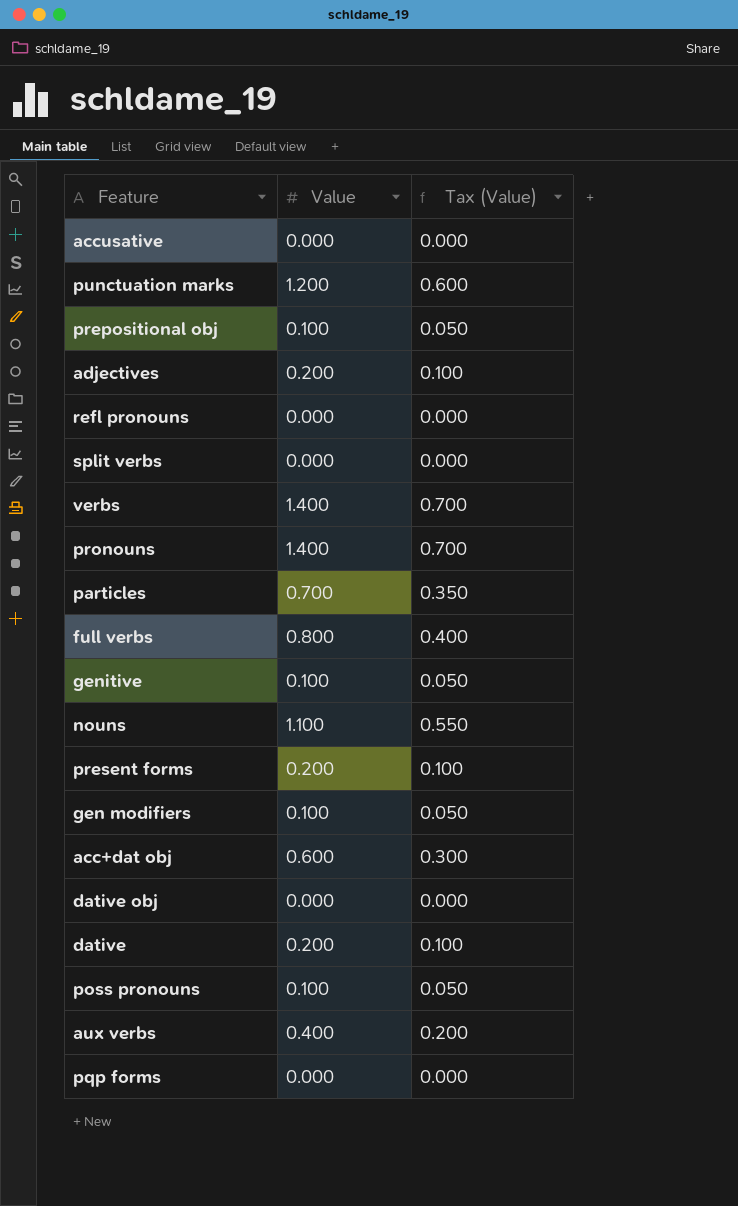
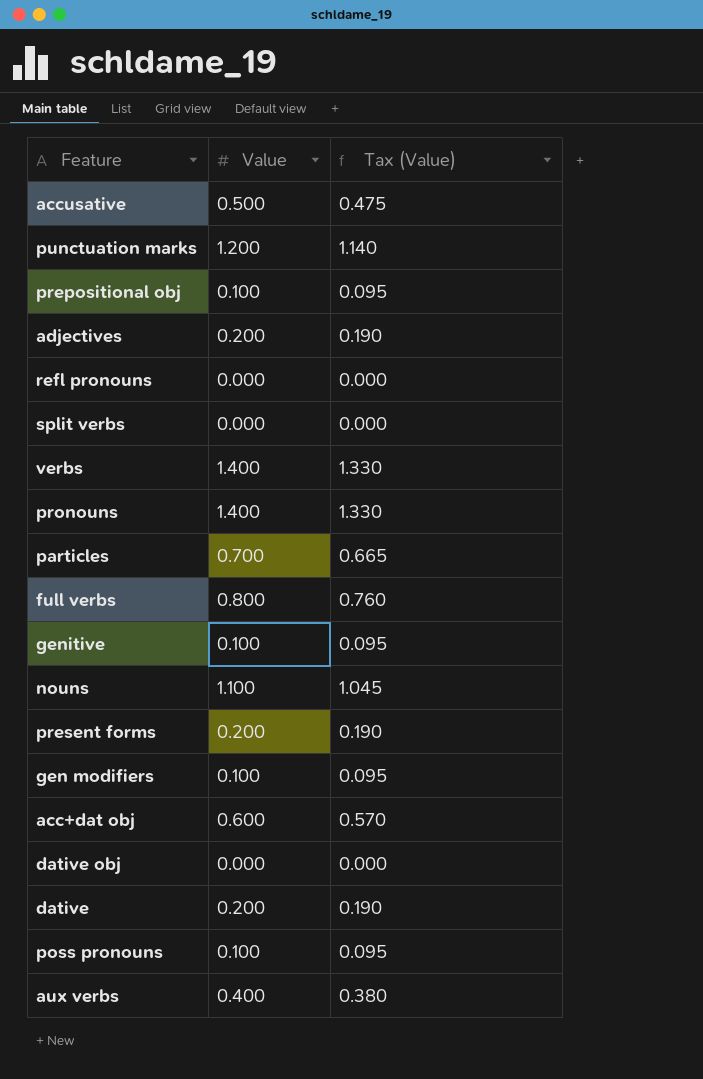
column Tax (Value) | formula: [Value] * 0.5 -> [Value] * 0.95
row pqp forms: 0.000 | 0.000 -> none
accusative | Value: 0.000 -> 0.500

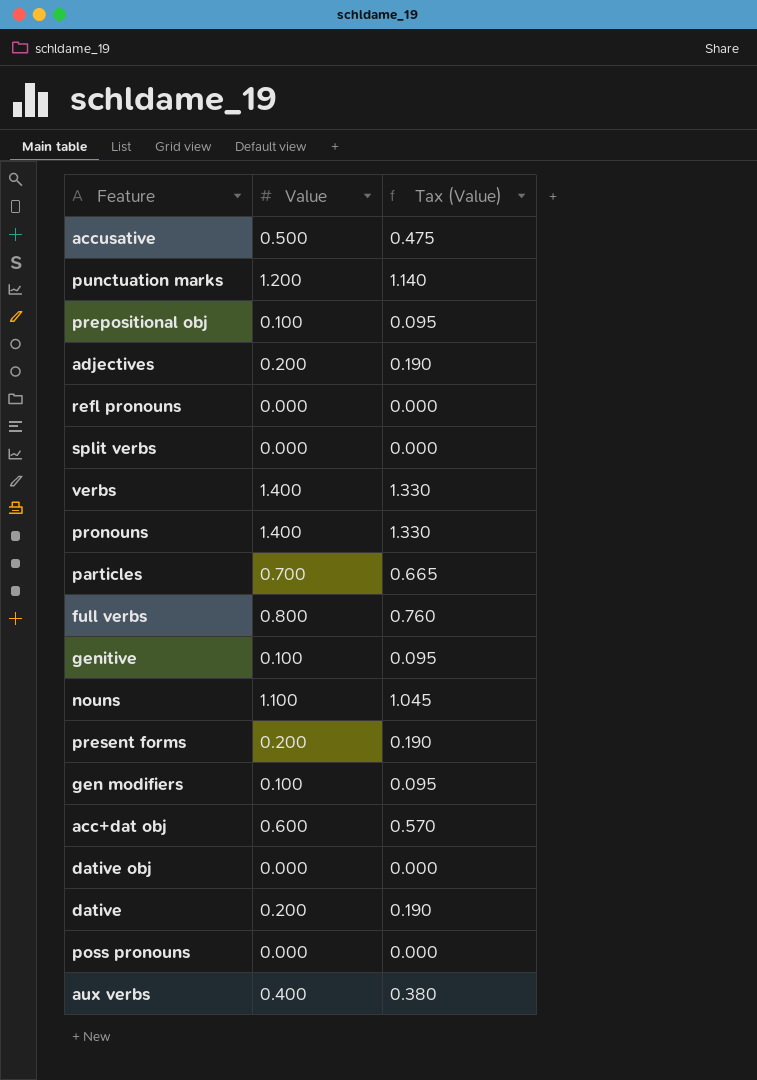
poss pronouns | Value: 0.100 -> 0.000
poss pronouns | Tax (Value): 0.095 -> 0.000

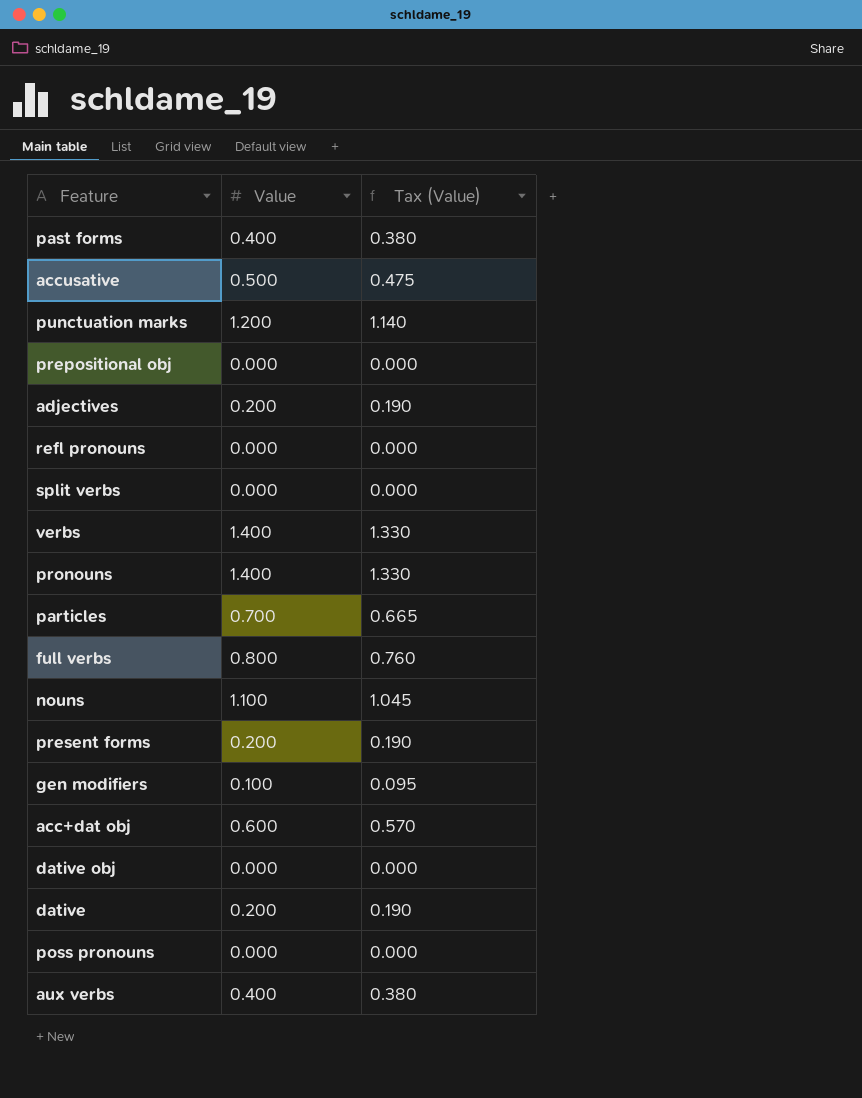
row genitive: 0.100 | 0.095 -> none
row past forms: none -> 0.400 | 0.380
prepositional obj | Value: 0.100 -> 0.000
prepositional obj | Tax (Value): 0.095 -> 0.000

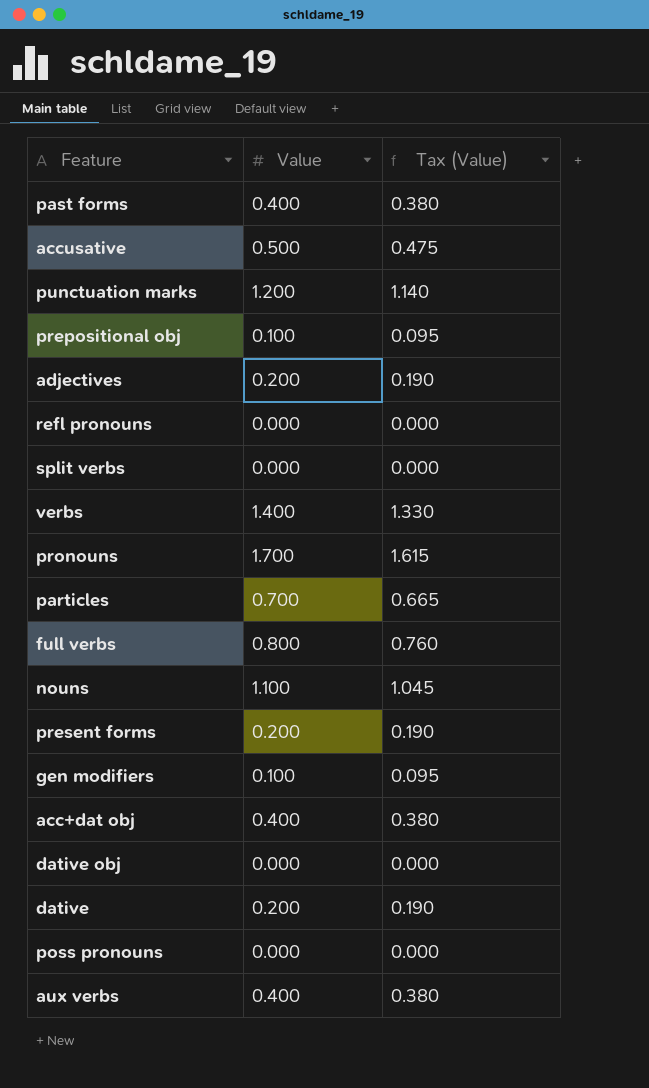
prepositional obj | Value: 0.000 -> 0.100
prepositional obj | Tax (Value): 0.000 -> 0.095
pronouns | Value: 1.400 -> 1.700
pronouns | Tax (Value): 1.330 -> 1.615
acc+dat obj | Value: 0.600 -> 0.400
acc+dat obj | Tax (Value): 0.570 -> 0.380

